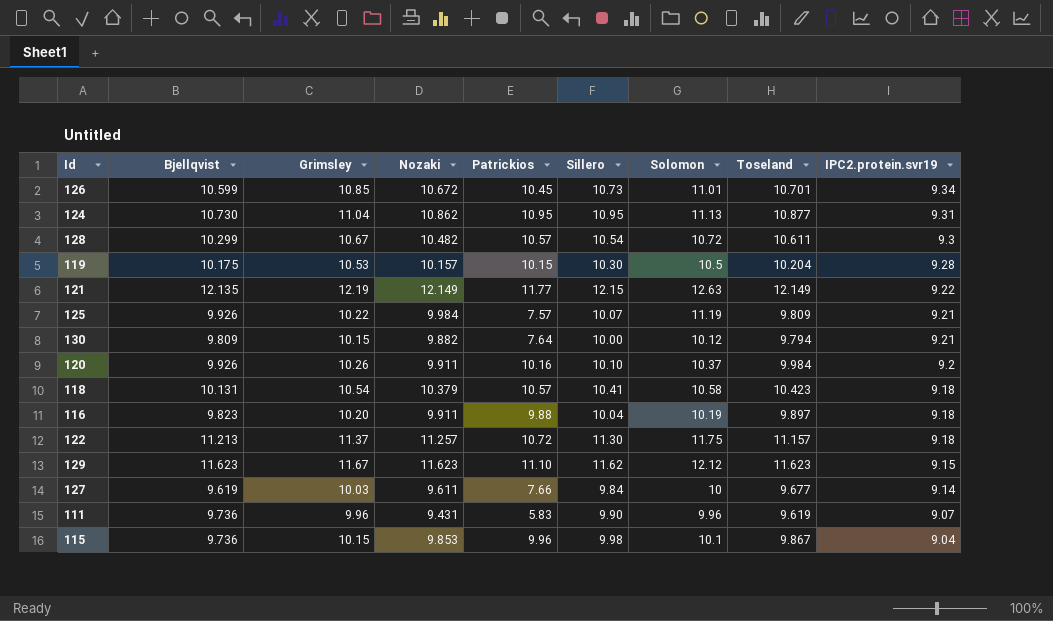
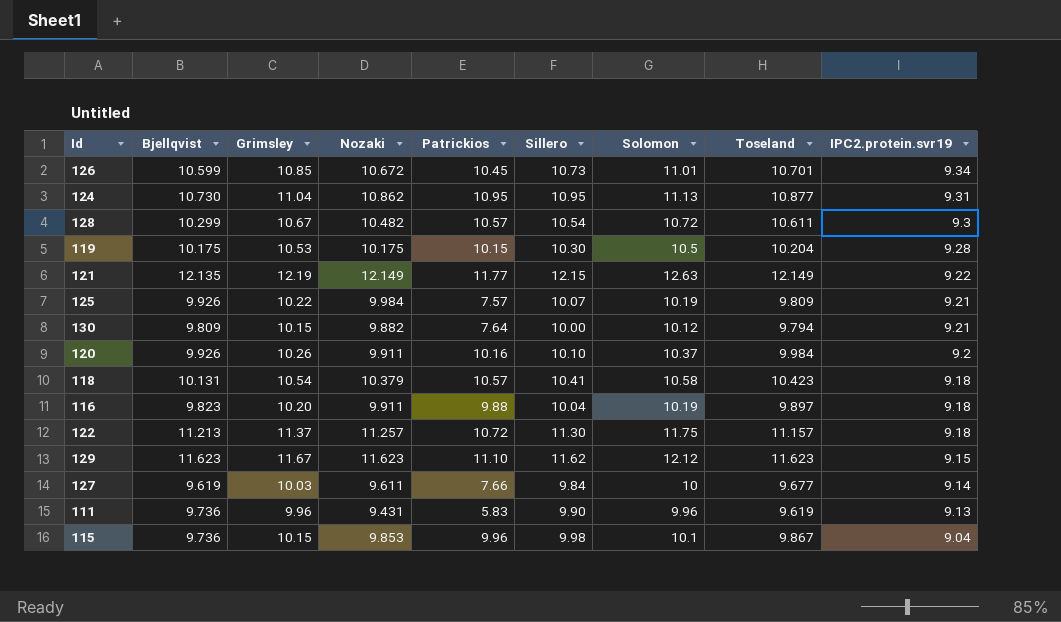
119 | Nozaki: 10.157 -> 10.175
125 | Solomon: 11.19 -> 10.19
111 | IPC2.protein.svr19: 9.07 -> 9.13

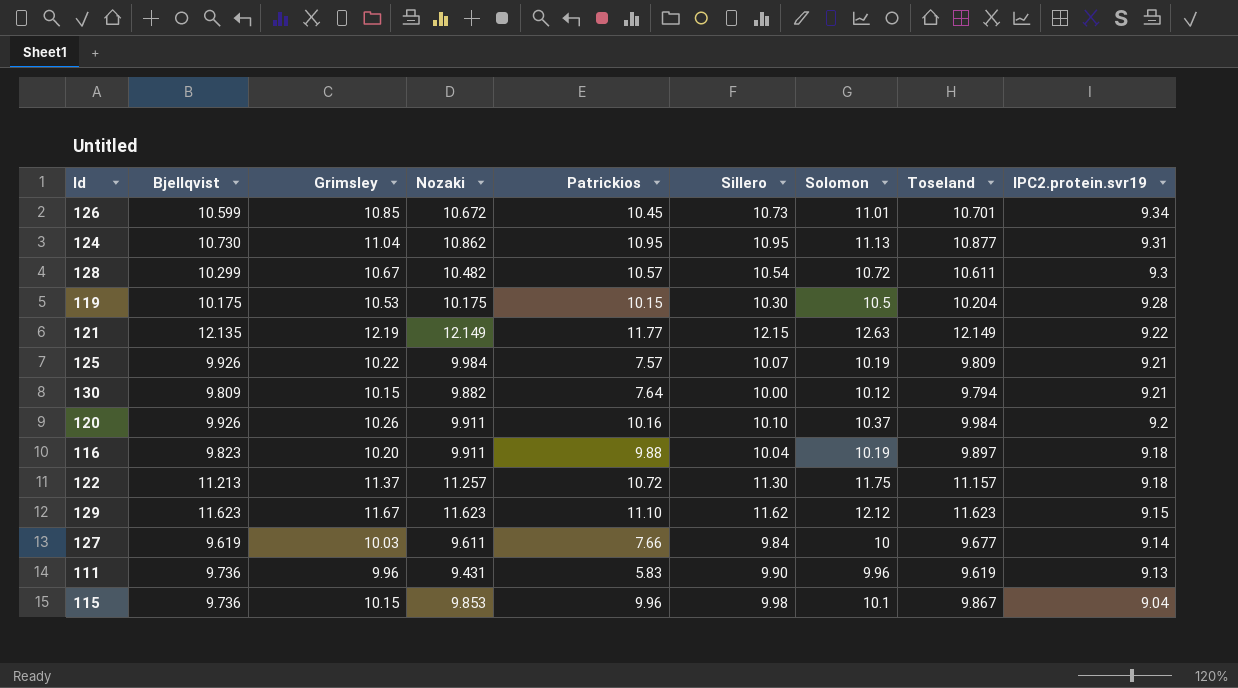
row 118: 10.131 | 10.54 | 10.379 | 10.57 | 10.41 | 10.58 | 10.423 | 9.18 -> none

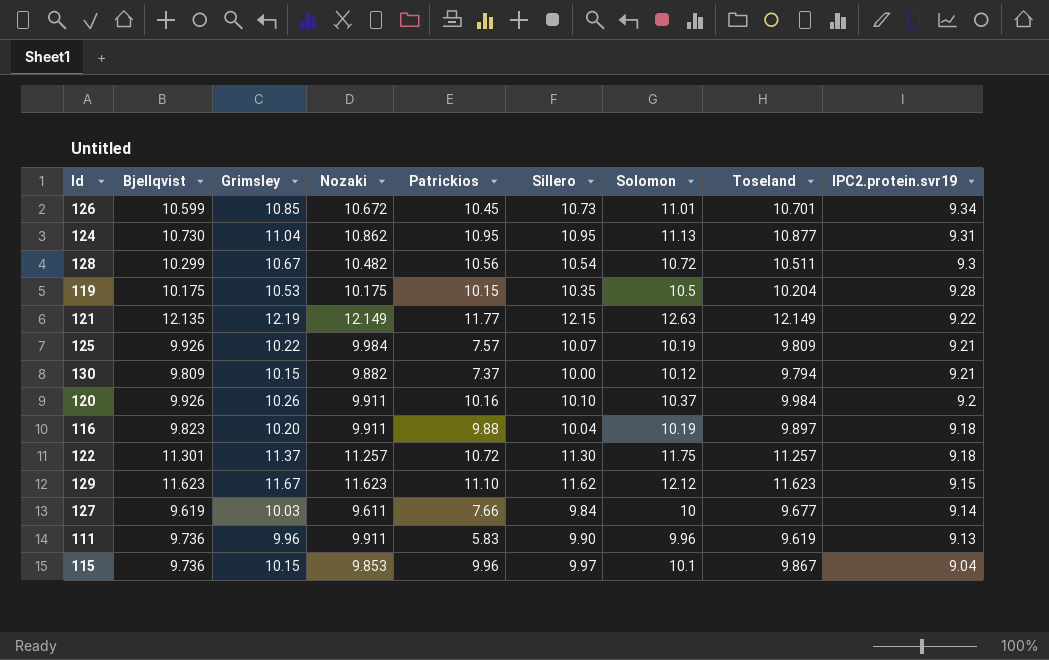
128 | Patrickios: 10.57 -> 10.56
128 | Toseland: 10.611 -> 10.511
119 | Sillero: 10.30 -> 10.35
130 | Patrickios: 7.64 -> 7.37
122 | Bjellqvist: 11.213 -> 11.301
122 | Toseland: 11.157 -> 11.257
111 | Nozaki: 9.431 -> 9.911
115 | Sillero: 9.98 -> 9.97

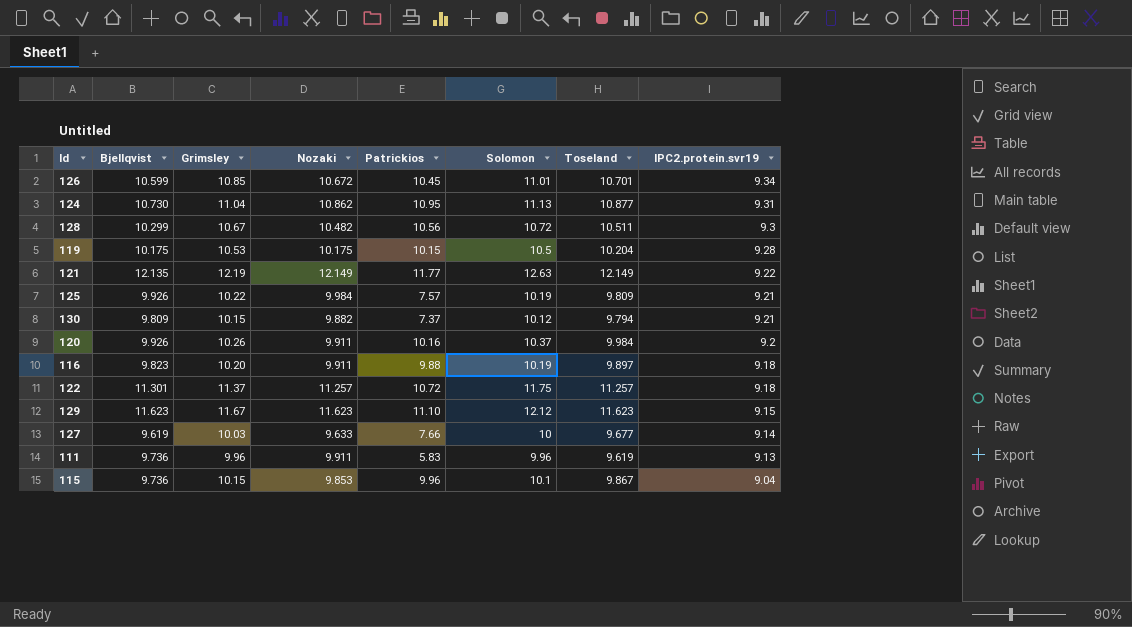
column Sillero | position: 6 -> none
127 | Nozaki: 9.611 -> 9.633

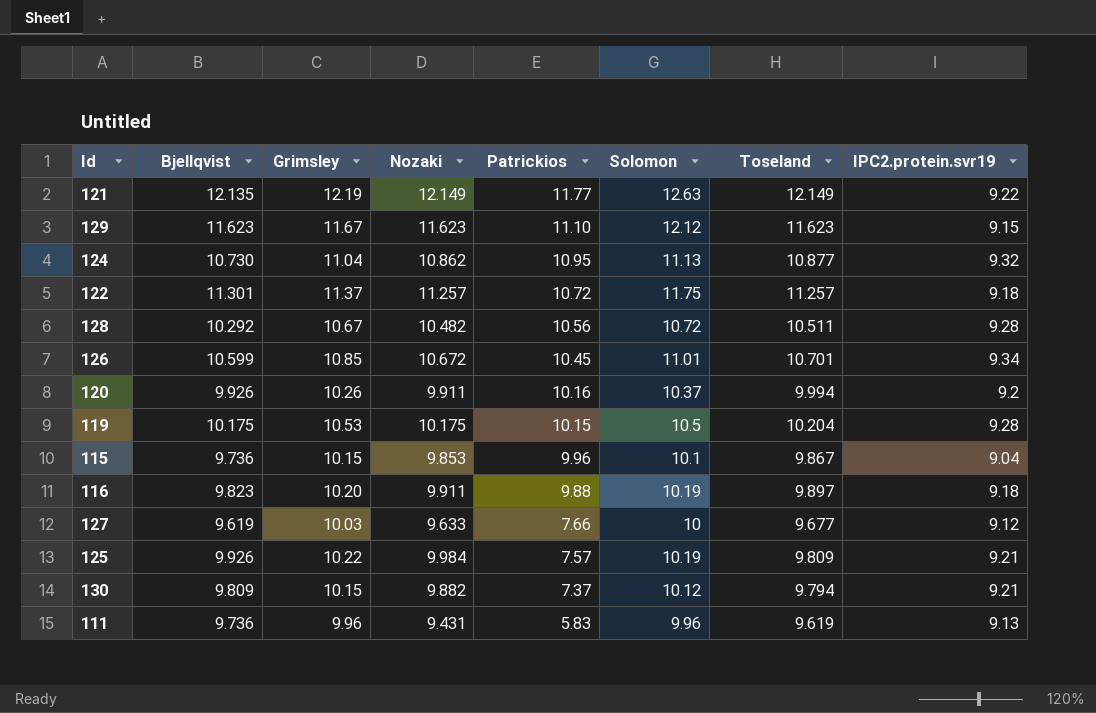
row order: IPC2.protein.svr19 descending -> Patrickios descending
124 | IPC2.protein.svr19: 9.31 -> 9.32
128 | Bjellqvist: 10.299 -> 10.292
128 | IPC2.protein.svr19: 9.3 -> 9.28
120 | Toseland: 9.984 -> 9.994
127 | IPC2.protein.svr19: 9.14 -> 9.12
111 | Nozaki: 9.911 -> 9.431

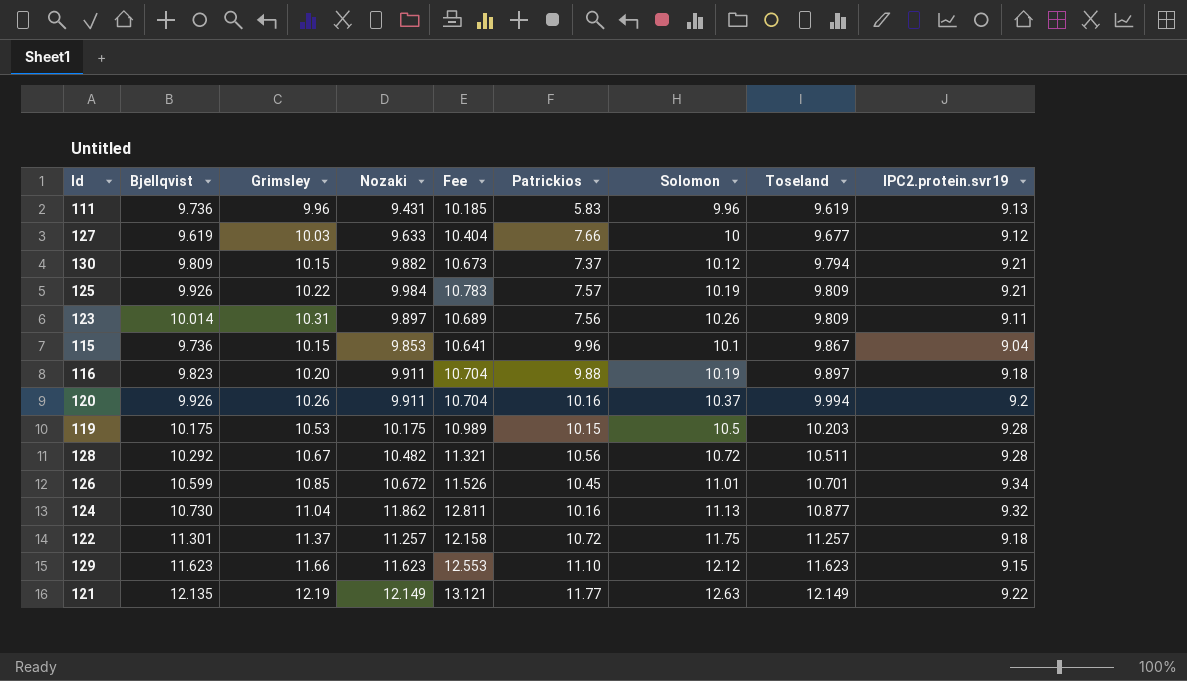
row order: Patrickios descending -> Toseland ascending
column Fee | formula: none -> [Nozaki] * 1.08
row 123: none -> 10.014 | 10.31 | 9.897 | 10.689 | 7.56 | 10.26 | 9.809 | 9.11
119 | Toseland: 10.204 -> 10.203
124 | Nozaki: 10.862 -> 11.862
124 | Patrickios: 10.95 -> 10.16
129 | Grimsley: 11.67 -> 11.66

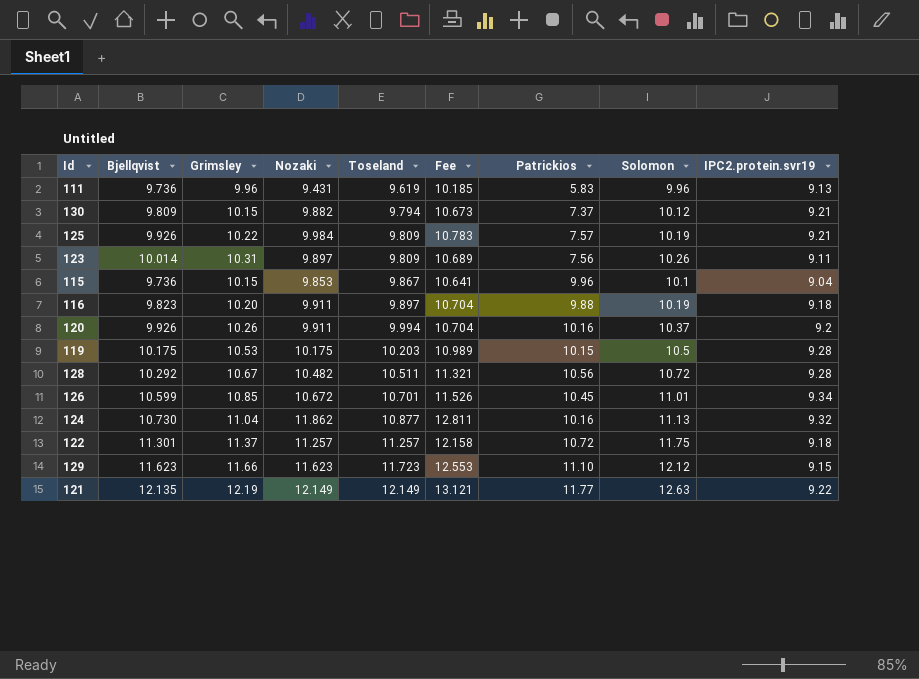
column Toseland | position: 8 -> 5
row 127: 9.619 | 10.03 | 9.633 | 10.404 | 7.66 | 10 | 9.677 | 9.12 -> none
129 | Toseland: 11.623 -> 11.723

